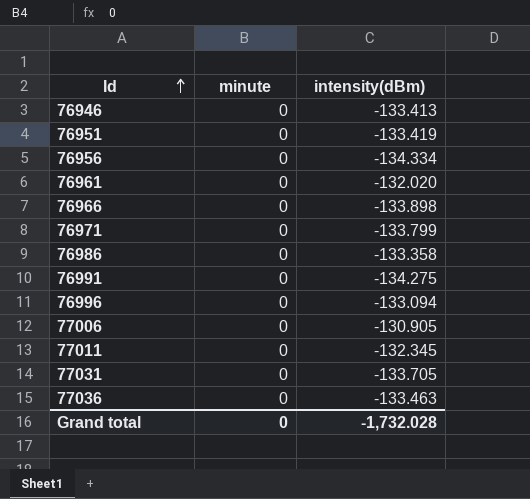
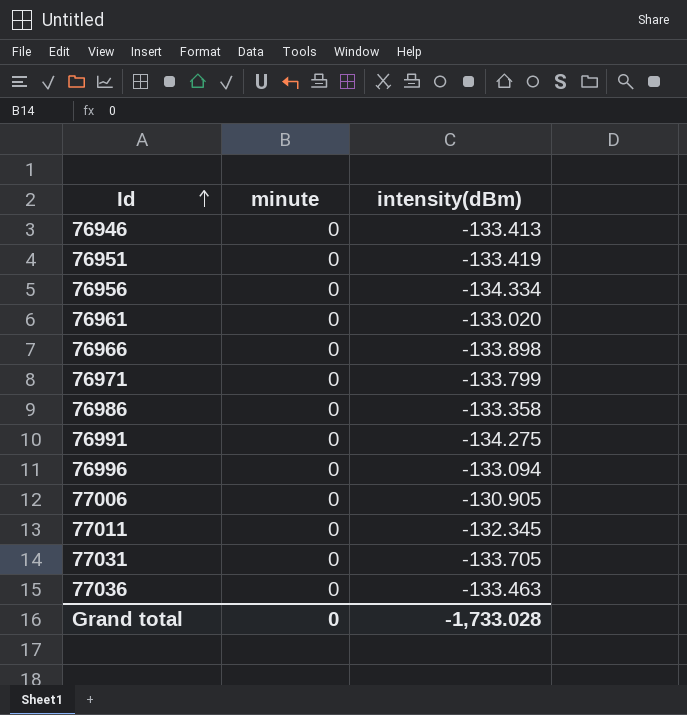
76961 | intensity(dBm): -132.020 -> -133.020
Grand total | intensity(dBm): -1,732.028 -> -1,733.028

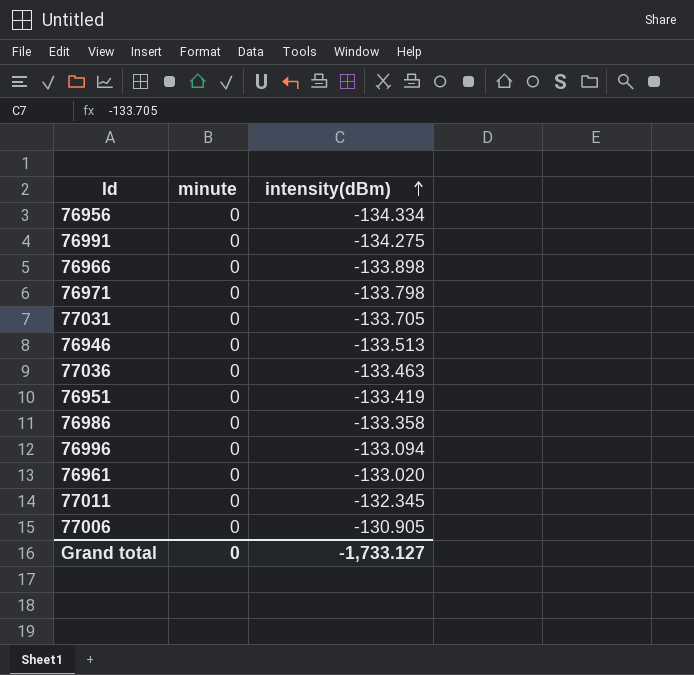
row order: Id ascending -> intensity(dBm) ascending
76971 | intensity(dBm): -133.799 -> -133.798
76946 | intensity(dBm): -133.413 -> -133.513
Grand total | intensity(dBm): -1,733.028 -> -1,733.127

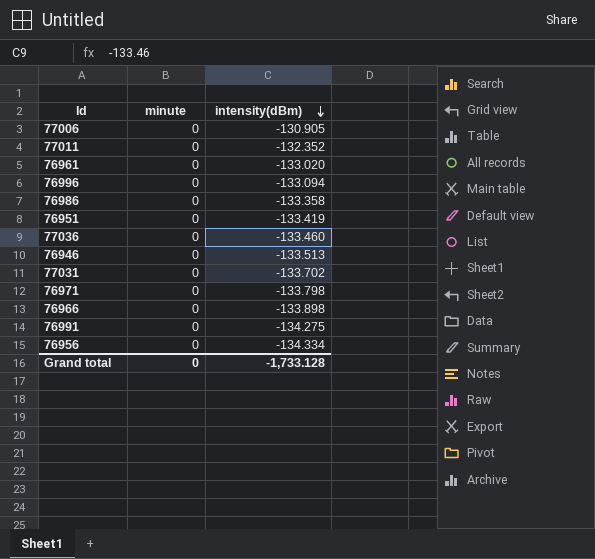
row order: intensity(dBm) ascending -> intensity(dBm) descending
77011 | intensity(dBm): -132.345 -> -132.352
77036 | intensity(dBm): -133.463 -> -133.460
77031 | intensity(dBm): -133.705 -> -133.702
Grand total | intensity(dBm): -1,733.127 -> -1,733.128

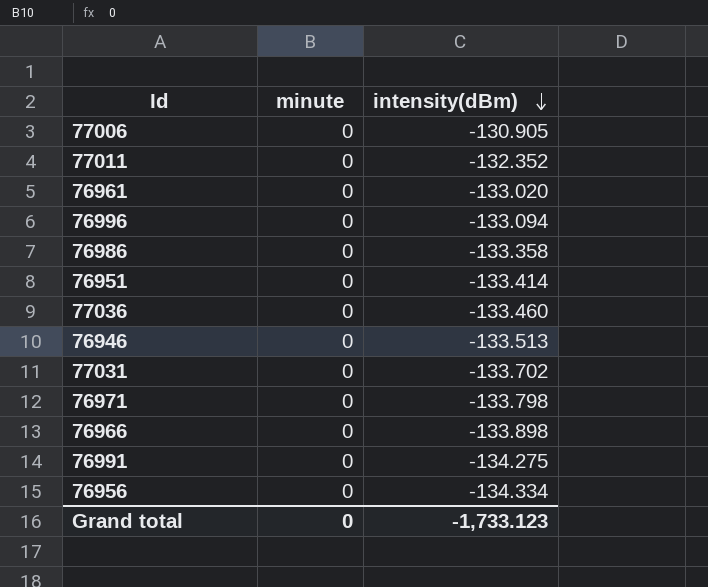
76951 | intensity(dBm): -133.419 -> -133.414
Grand total | intensity(dBm): -1,733.128 -> -1,733.123

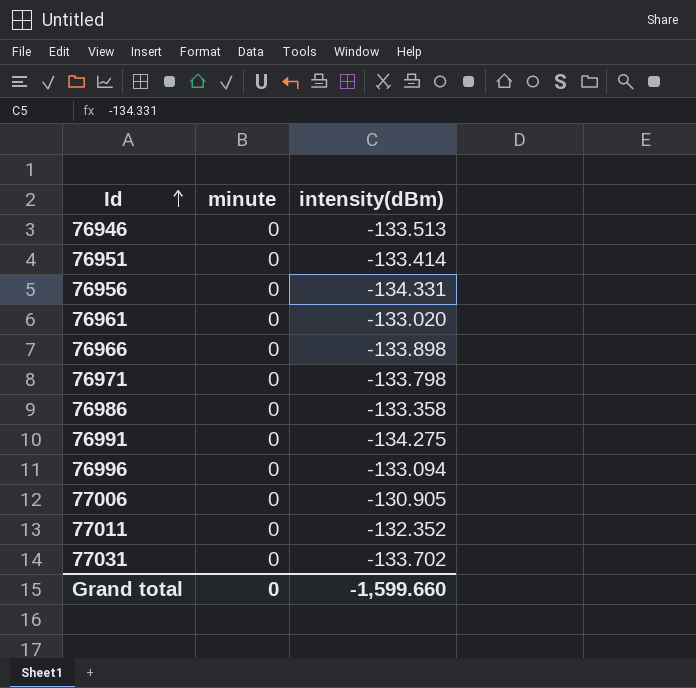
row order: intensity(dBm) descending -> Id ascending
row 77036: 0 | -133.460 -> none
76956 | intensity(dBm): -134.334 -> -134.331
Grand total | intensity(dBm): -1,733.123 -> -1,599.660

